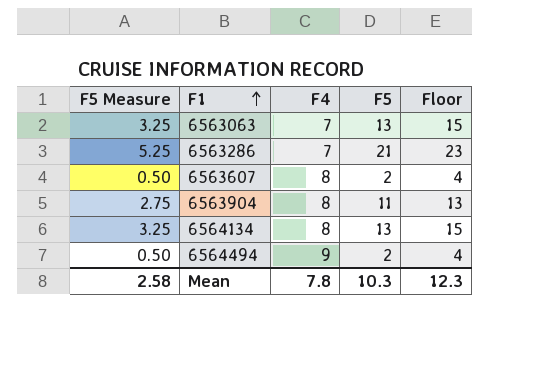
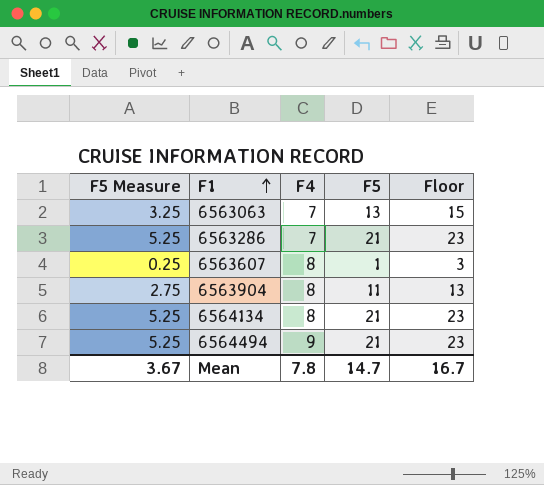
6563607 | F5 Measure: 0.50 -> 0.25
6563607 | F5: 2 -> 1
6563607 | Floor: 4 -> 3
6564134 | F5 Measure: 3.25 -> 5.25
6564134 | F5: 13 -> 21
6564134 | Floor: 15 -> 23
6564494 | F5 Measure: 0.50 -> 5.25
6564494 | F5: 2 -> 21
6564494 | Floor: 4 -> 23
Mean | F5 Measure: 2.58 -> 3.67
Mean | F5: 10.3 -> 14.7
Mean | Floor: 12.3 -> 16.7

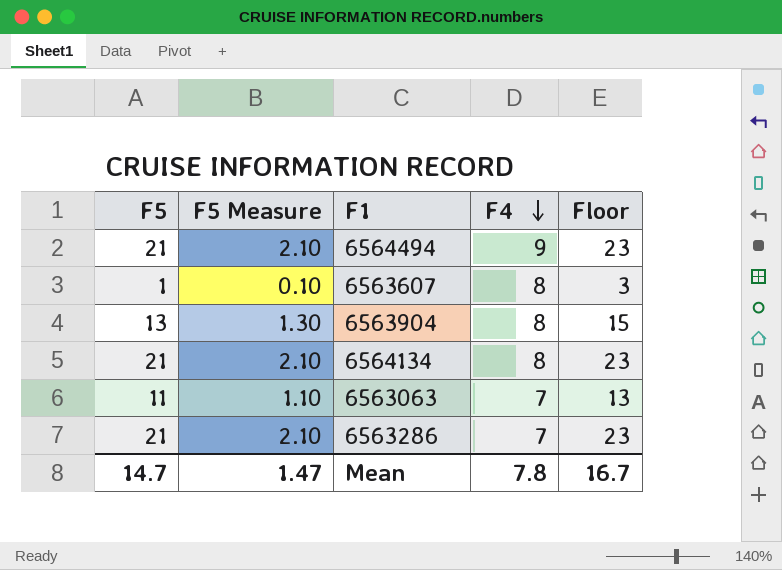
row order: F1 ascending -> F4 descending
column F5 | position: 4 -> 1
column F5 Measure | formula: [F5] * 0.25 -> [F5] * 0.1
6563904 | F5: 11 -> 13
6563904 | Floor: 13 -> 15
6563063 | F5: 13 -> 11
6563063 | Floor: 15 -> 13
Mean | F5 Measure: 3.67 -> 1.47

